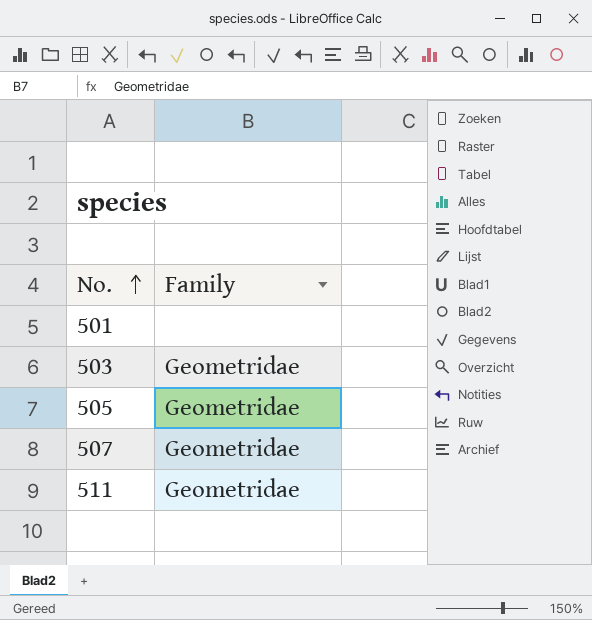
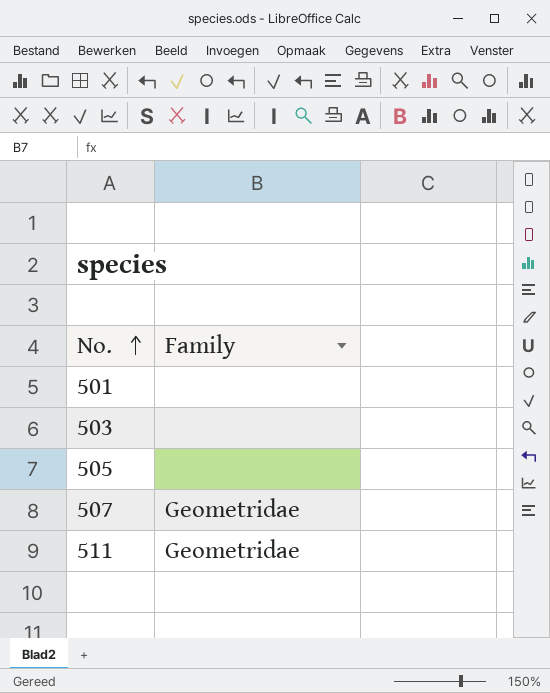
503 | Family: Geometridae -> none
505 | Family: Geometridae -> none

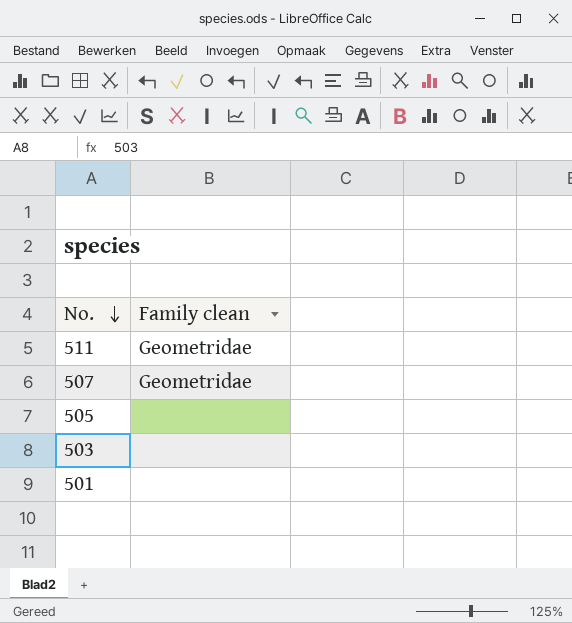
row order: No. ascending -> No. descending
column name: Family -> Family clean

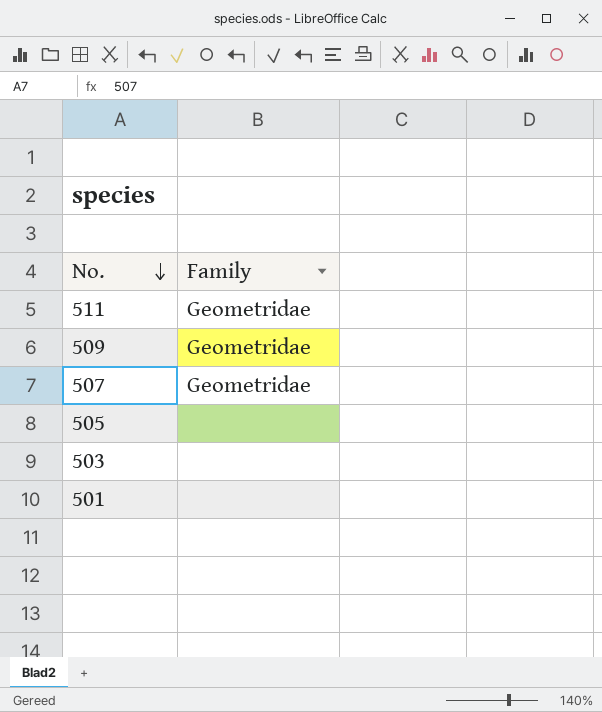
column name: Family clean -> Family
row 509: none -> Geometridae

